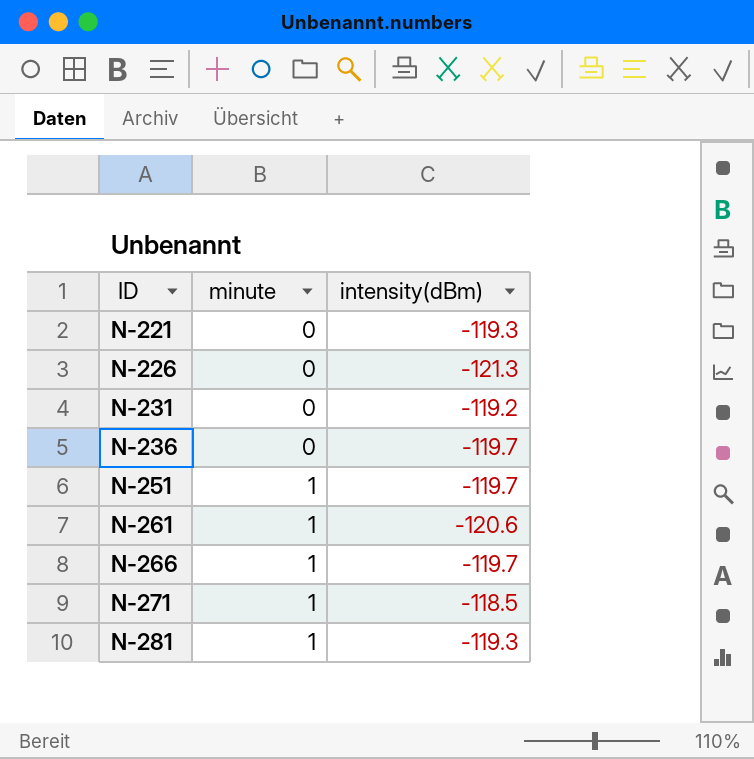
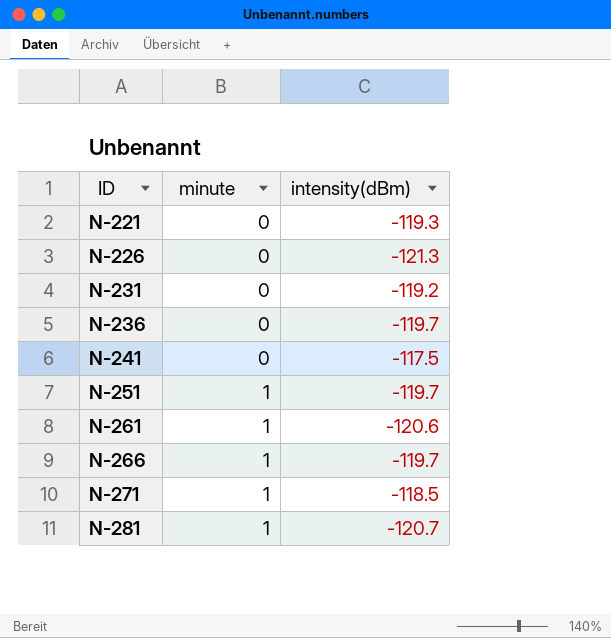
row N-241: none -> 0 | -117.5
N-281 | intensity(dBm): -119.3 -> -120.7

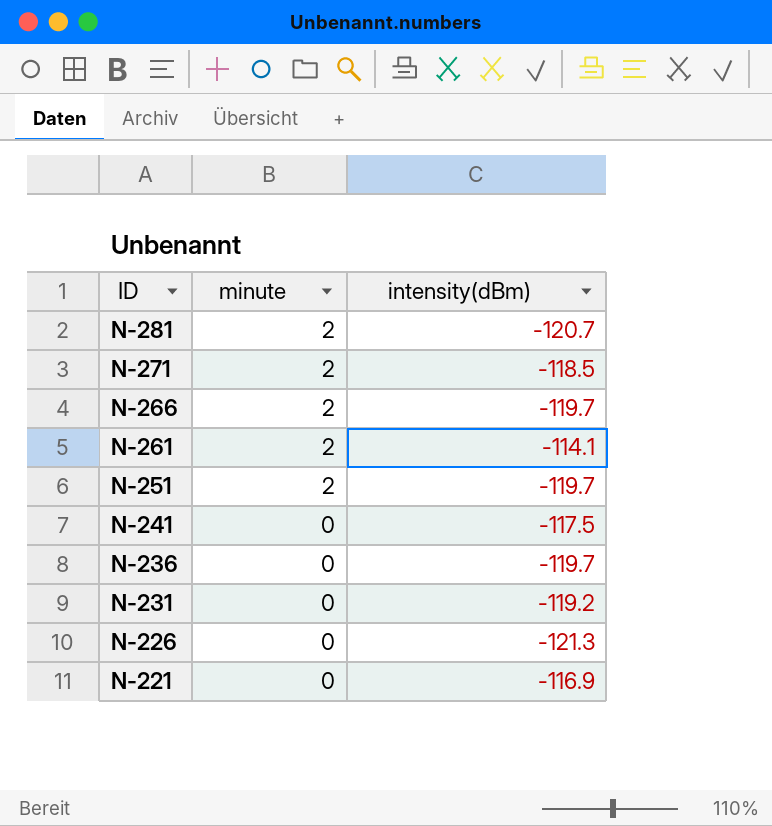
row order: ID ascending -> ID descending
N-281 | minute: 1 -> 2
N-271 | minute: 1 -> 2
N-266 | minute: 1 -> 2
N-261 | minute: 1 -> 2
N-261 | intensity(dBm): -120.6 -> -114.1
N-251 | minute: 1 -> 2
N-221 | intensity(dBm): -119.3 -> -116.9

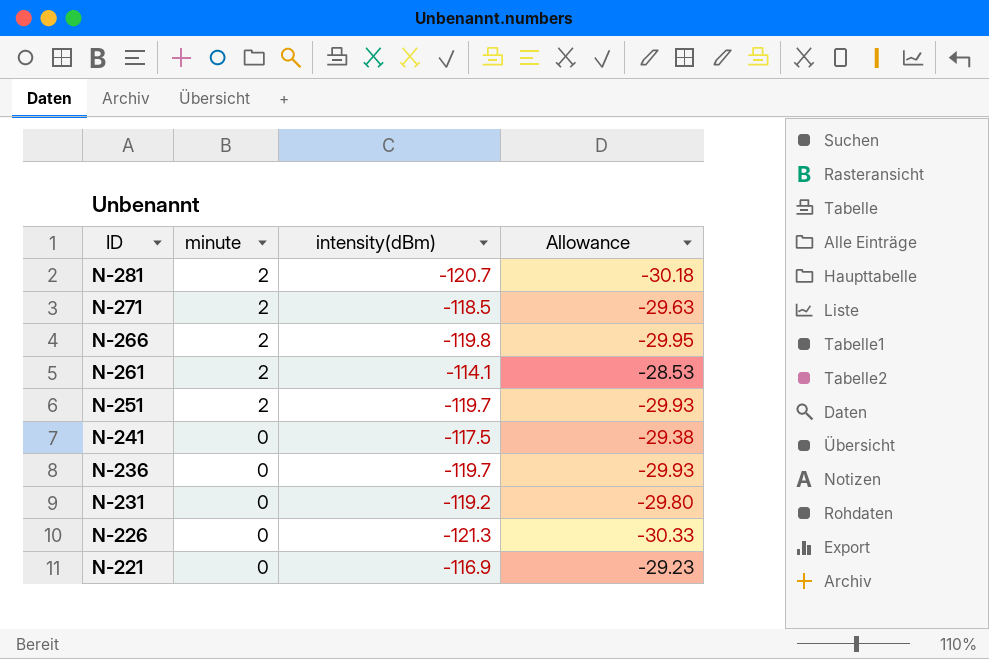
column Allowance | formula: none -> [intensity(dBm)] * 0.25
N-266 | intensity(dBm): -119.7 -> -119.8

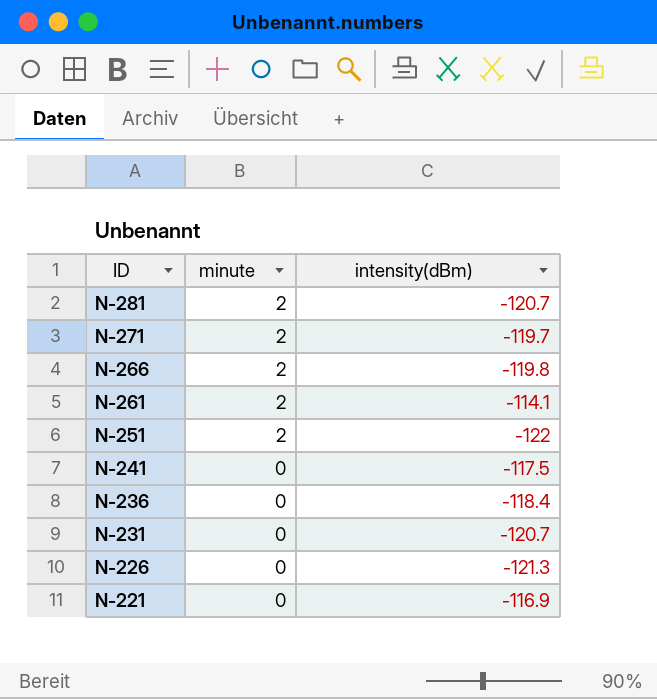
column Allowance | formula: [intensity(dBm)] * 0.25 -> none
N-271 | intensity(dBm): -118.5 -> -119.7
N-251 | intensity(dBm): -119.7 -> -122
N-236 | intensity(dBm): -119.7 -> -118.4
N-231 | intensity(dBm): -119.2 -> -120.7

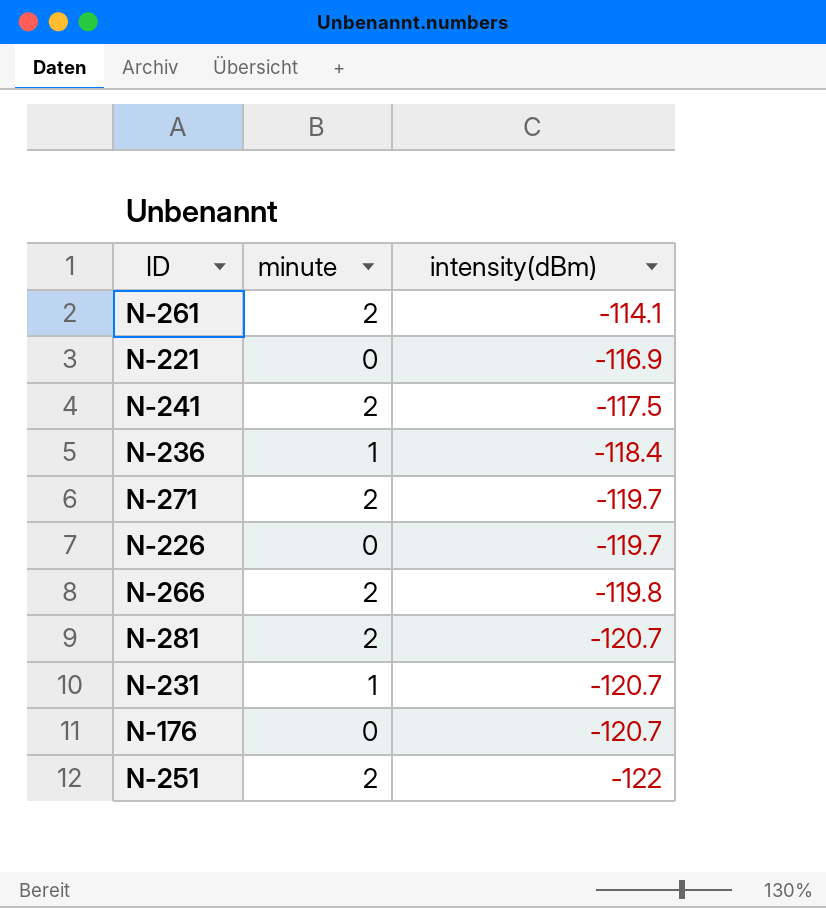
row order: ID descending -> intensity(dBm) descending
N-241 | minute: 0 -> 2
N-236 | minute: 0 -> 1
N-226 | intensity(dBm): -121.3 -> -119.7
N-231 | minute: 0 -> 1
row N-176: none -> 0 | -120.7

